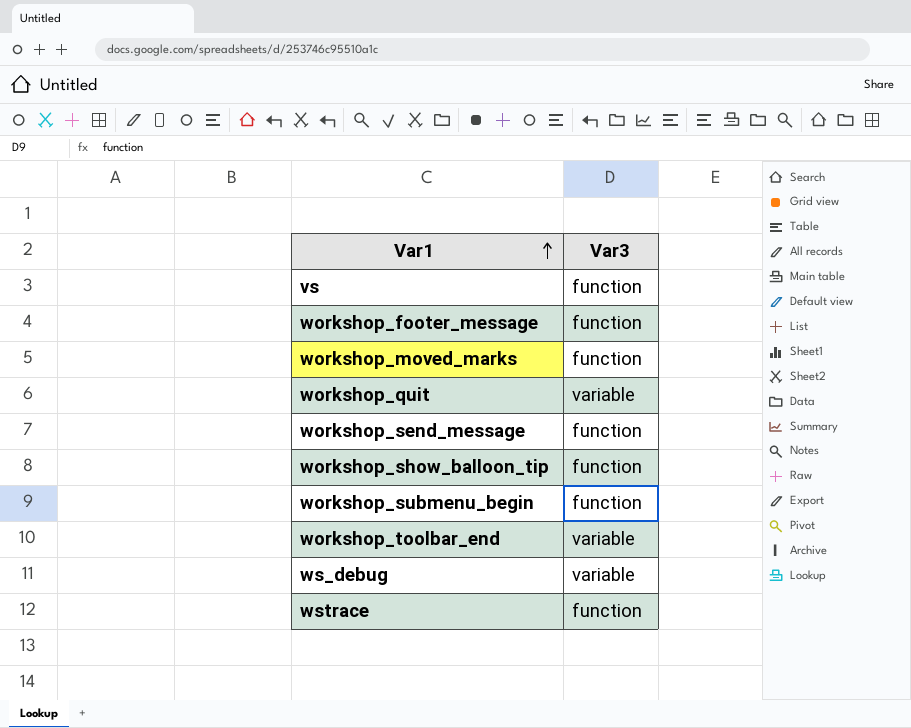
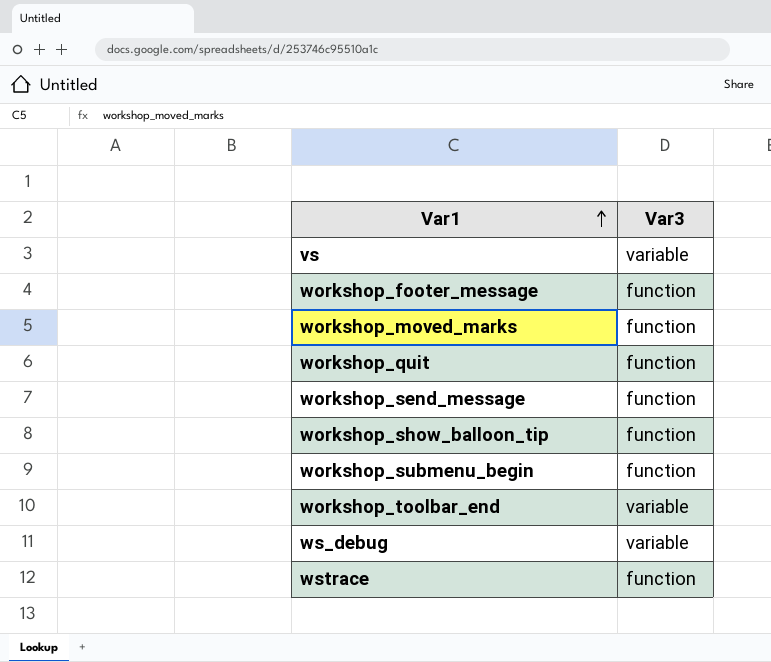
vs | Var3: function -> variable
workshop_quit | Var3: variable -> function

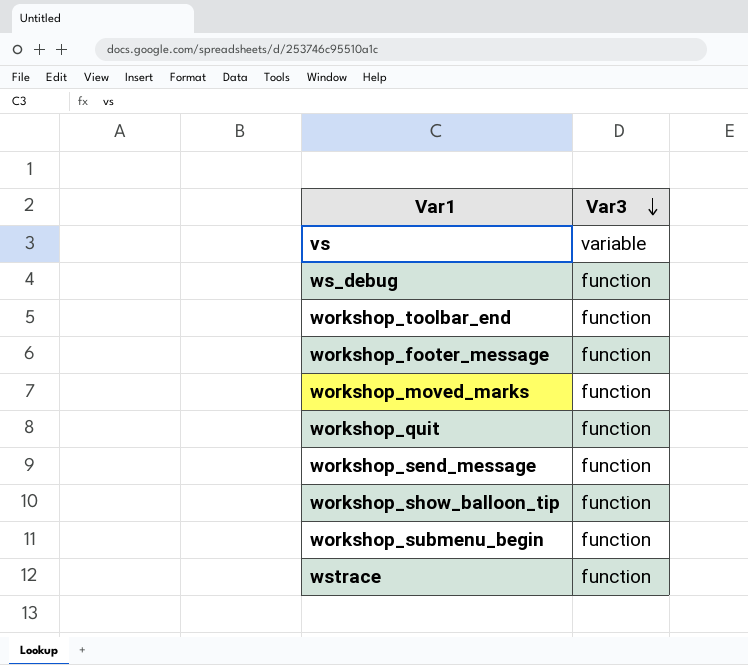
row order: Var1 ascending -> Var3 descending
ws_debug | Var3: variable -> function
workshop_toolbar_end | Var3: variable -> function

